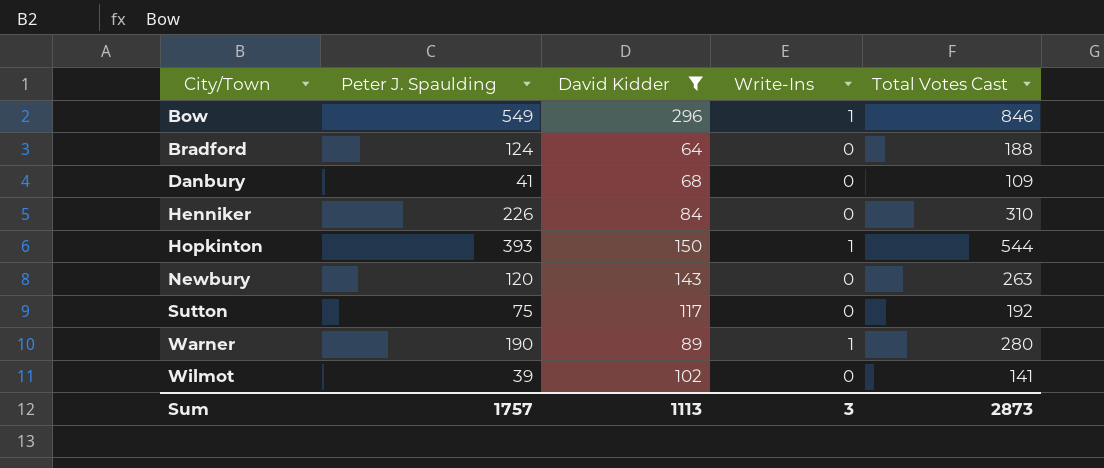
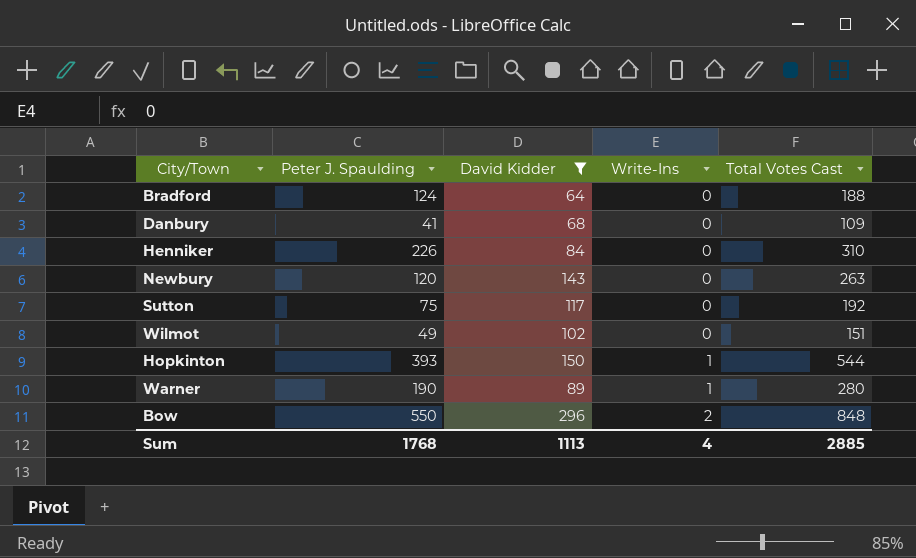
row order: City/Town ascending -> Write-Ins ascending
Wilmot | Peter J. Spaulding: 39 -> 49
Wilmot | Total Votes Cast: 141 -> 151
Bow | Peter J. Spaulding: 549 -> 550
Bow | Write-Ins: 1 -> 2
Bow | Total Votes Cast: 846 -> 848
Sum | Peter J. Spaulding: 1757 -> 1768
Sum | Write-Ins: 3 -> 4
Sum | Total Votes Cast: 2873 -> 2885

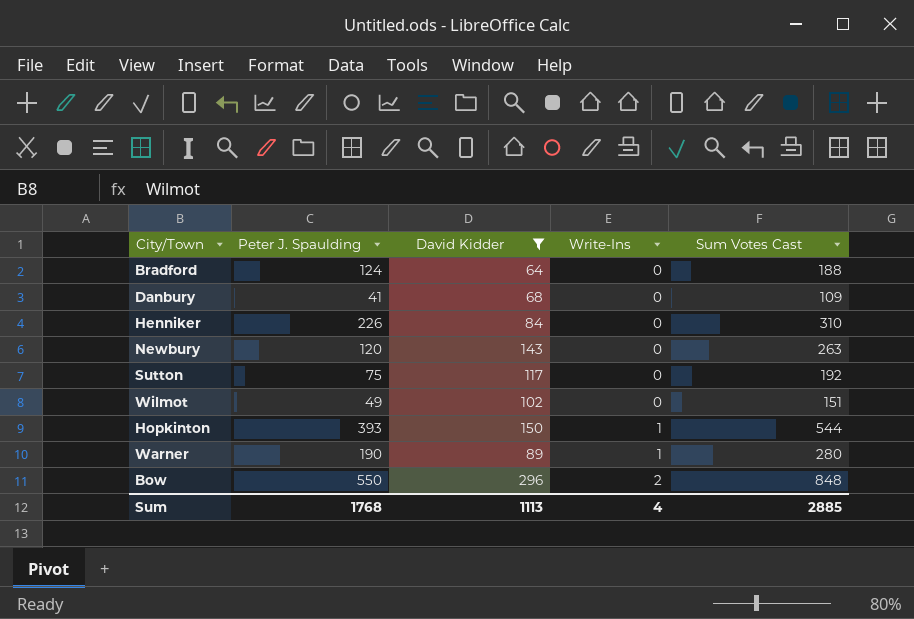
column name: Total Votes Cast -> Sum Votes Cast

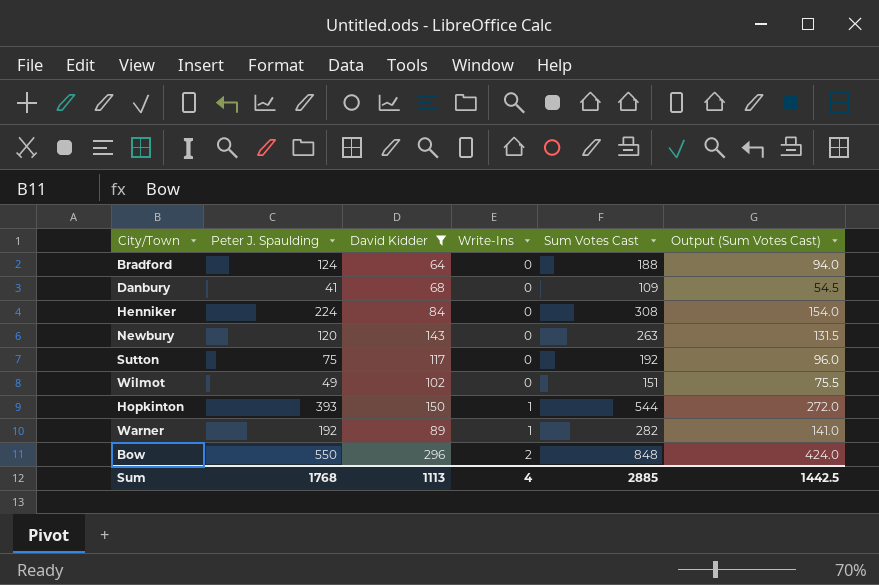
column Output (Sum Votes Cast) | formula: none -> [Sum Votes Cast] * 0.5
Henniker | Peter J. Spaulding: 226 -> 224
Henniker | Sum Votes Cast: 310 -> 308
Warner | Peter J. Spaulding: 190 -> 192
Warner | Sum Votes Cast: 280 -> 282

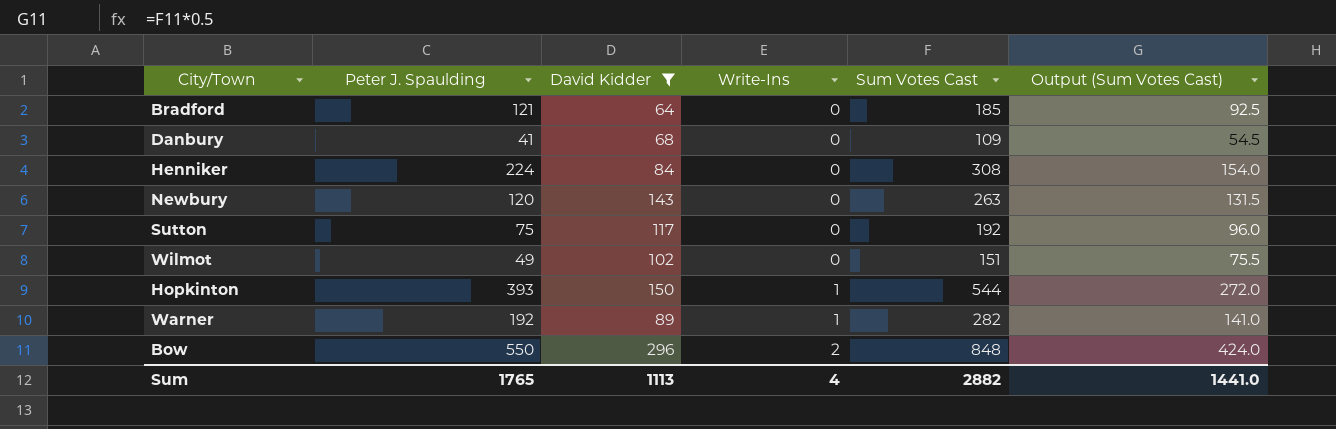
Bradford | Peter J. Spaulding: 124 -> 121
Bradford | Sum Votes Cast: 188 -> 185
Bradford | Output (Sum Votes Cast): 94.0 -> 92.5
Sum | Peter J. Spaulding: 1768 -> 1765
Sum | Sum Votes Cast: 2885 -> 2882
Sum | Output (Sum Votes Cast): 1442.5 -> 1441.0

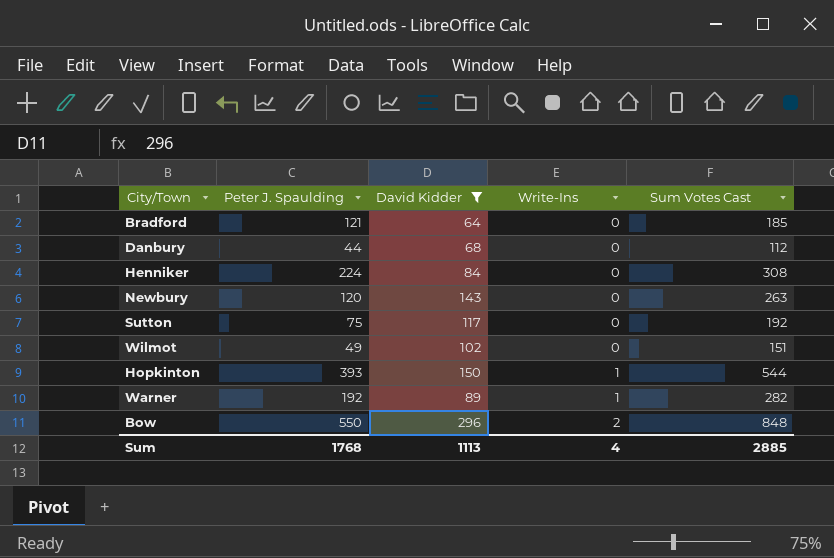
column Output (Sum Votes Cast) | formula: [Sum Votes Cast] * 0.5 -> none
Danbury | Peter J. Spaulding: 41 -> 44
Danbury | Sum Votes Cast: 109 -> 112
Sum | Peter J. Spaulding: 1765 -> 1768
Sum | Sum Votes Cast: 2882 -> 2885

